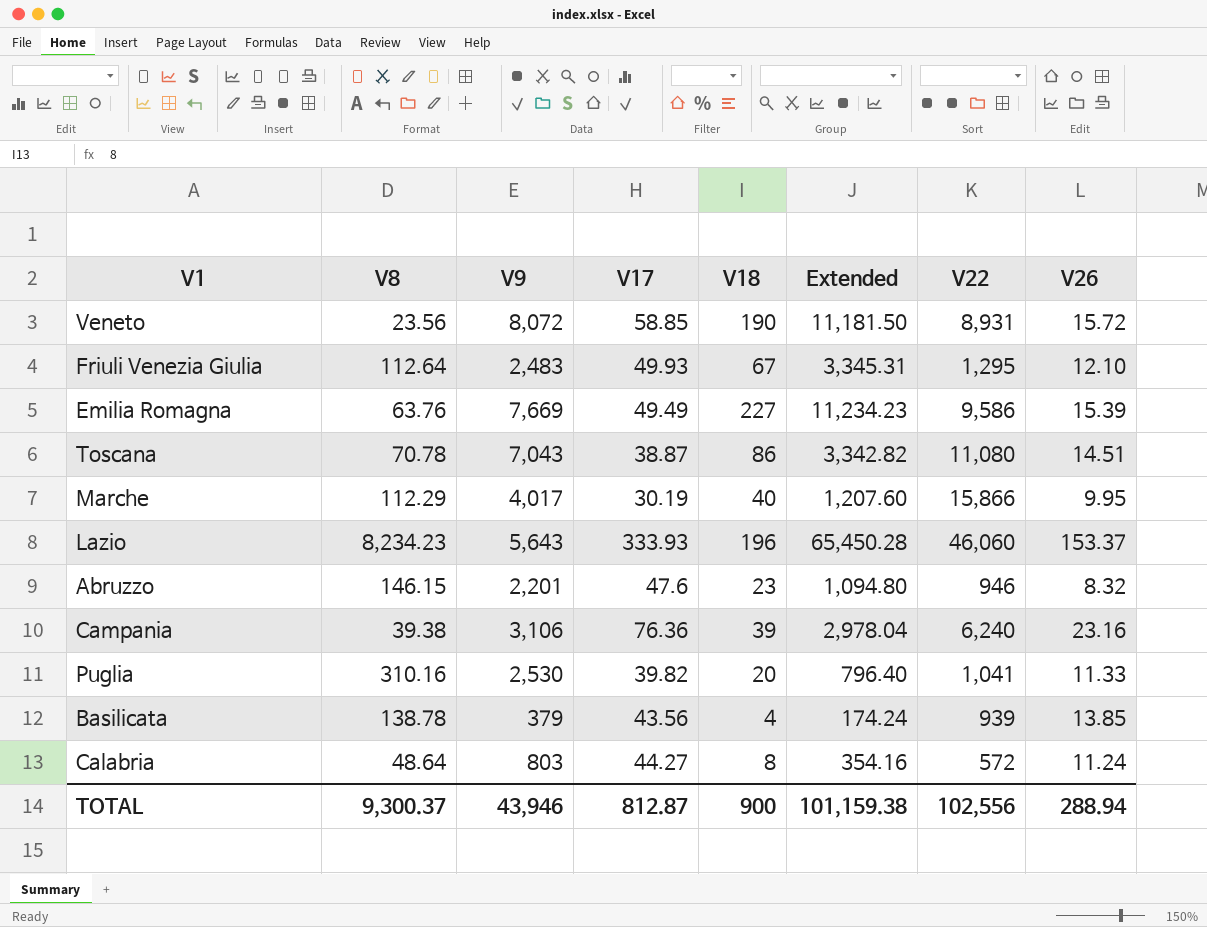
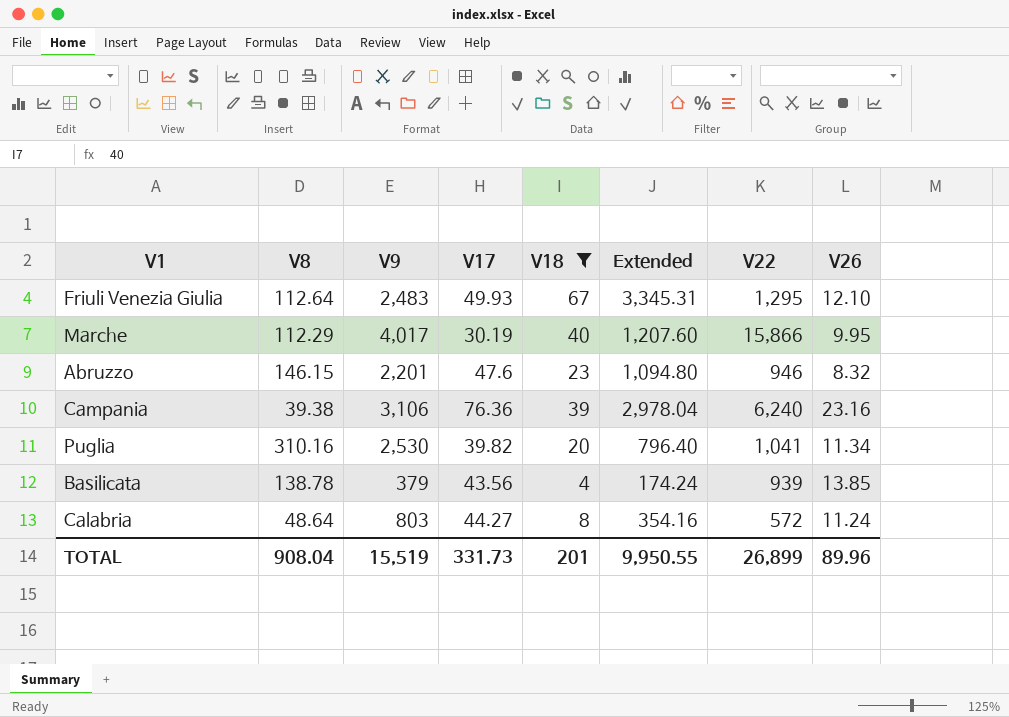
filter: none -> V18 <= 67
Puglia | V26: 11.33 -> 11.34
TOTAL | V8: 9,300.37 -> 908.04
TOTAL | V9: 43,946 -> 15,519
TOTAL | V17: 812.87 -> 331.73
TOTAL | V18: 900 -> 201
TOTAL | Extended: 101,159.38 -> 9,950.55
TOTAL | V22: 102,556 -> 26,899
TOTAL | V26: 288.94 -> 89.96

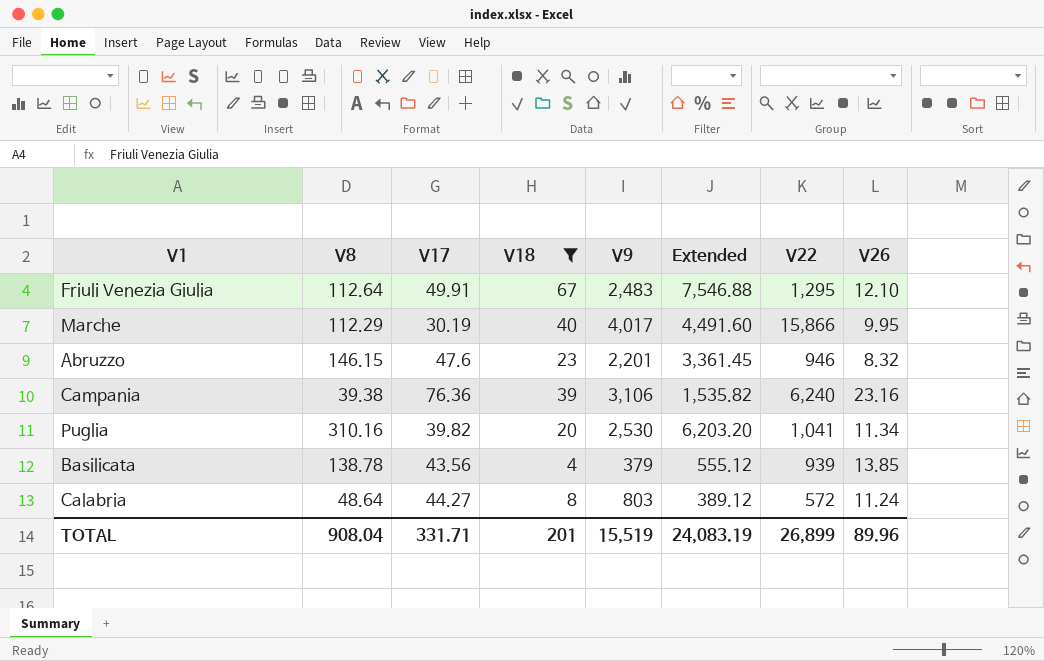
column V9 | position: 3 -> 5
column Extended | formula: [V17] * [V18] -> [V8] * [V18]
Friuli Venezia Giulia | V17: 49.93 -> 49.91
TOTAL | V17: 331.73 -> 331.71
TOTAL | Extended: 9,950.55 -> 24,083.19

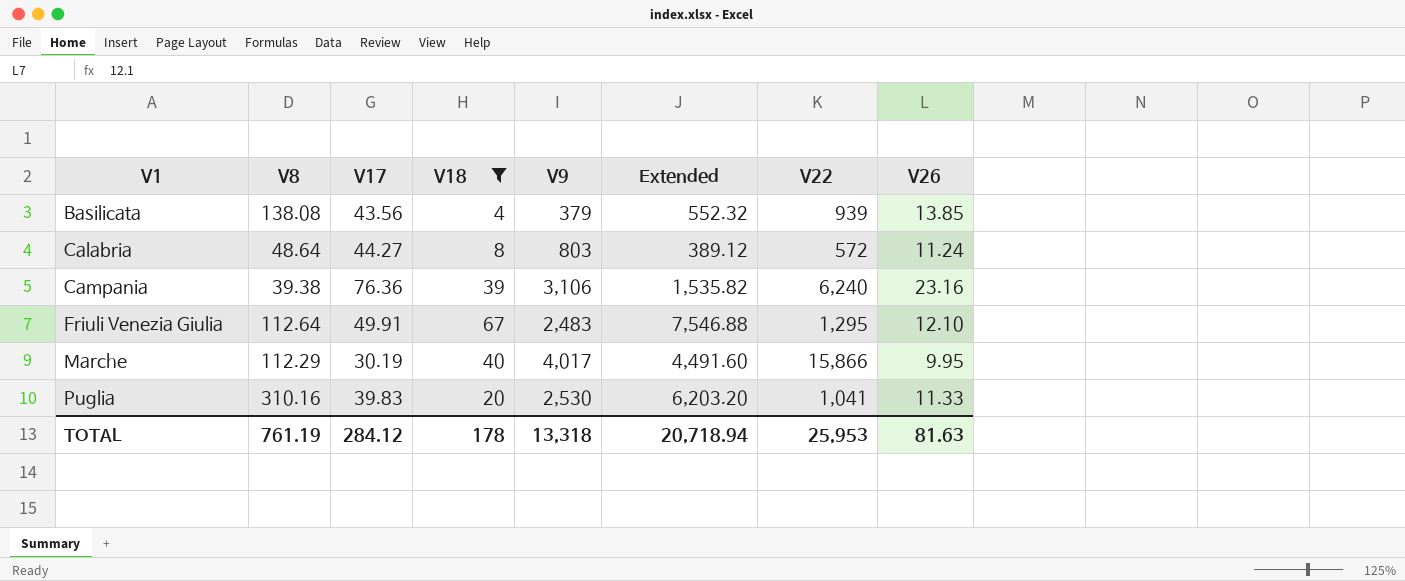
row order: none -> V1 ascending
row Abruzzo: 146.15 | 47.6 | 23 | 2,201 | 3,361.45 | 946 | 8.32 -> none
Basilicata | V8: 138.78 -> 138.08
Basilicata | Extended: 555.12 -> 552.32
Puglia | V17: 39.82 -> 39.83
Puglia | V26: 11.34 -> 11.33
TOTAL | V8: 908.04 -> 761.19
TOTAL | V17: 331.71 -> 284.12
TOTAL | V18: 201 -> 178
TOTAL | V9: 15,519 -> 13,318
TOTAL | Extended: 24,083.19 -> 20,718.94
TOTAL | V22: 26,899 -> 25,953
TOTAL | V26: 89.96 -> 81.63

